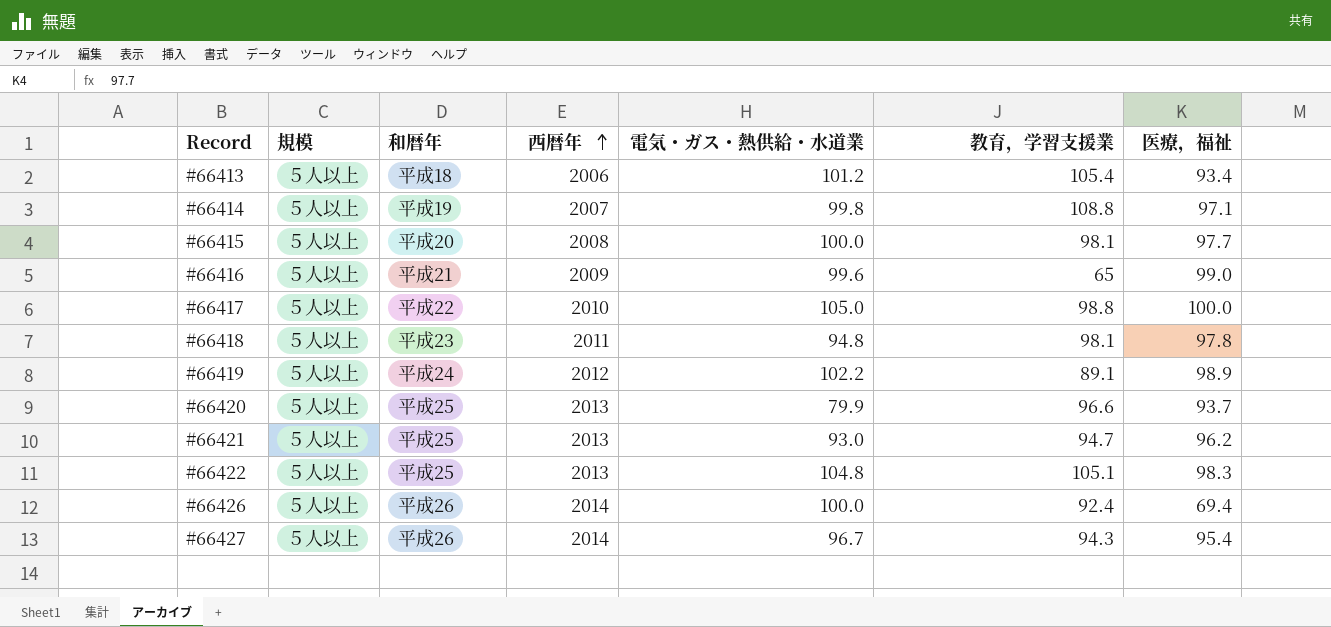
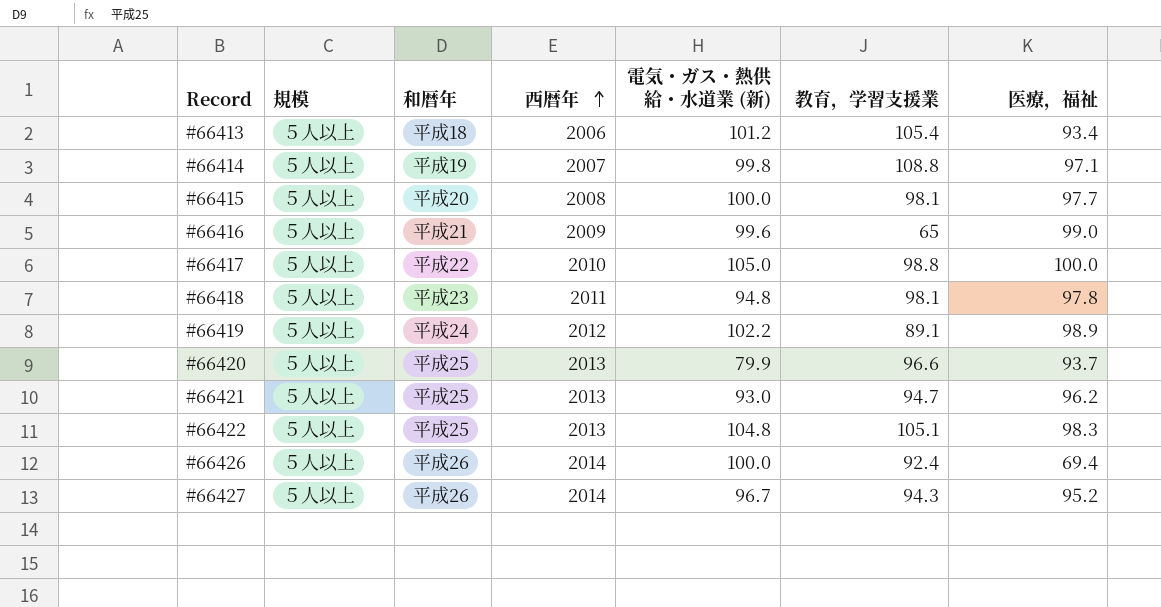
column name: 電気・ガス・熱供給・水道業 -> 電気・ガス・熱供給・水道業 (新)
#66427 | 医療，福祉: 95.4 -> 95.2

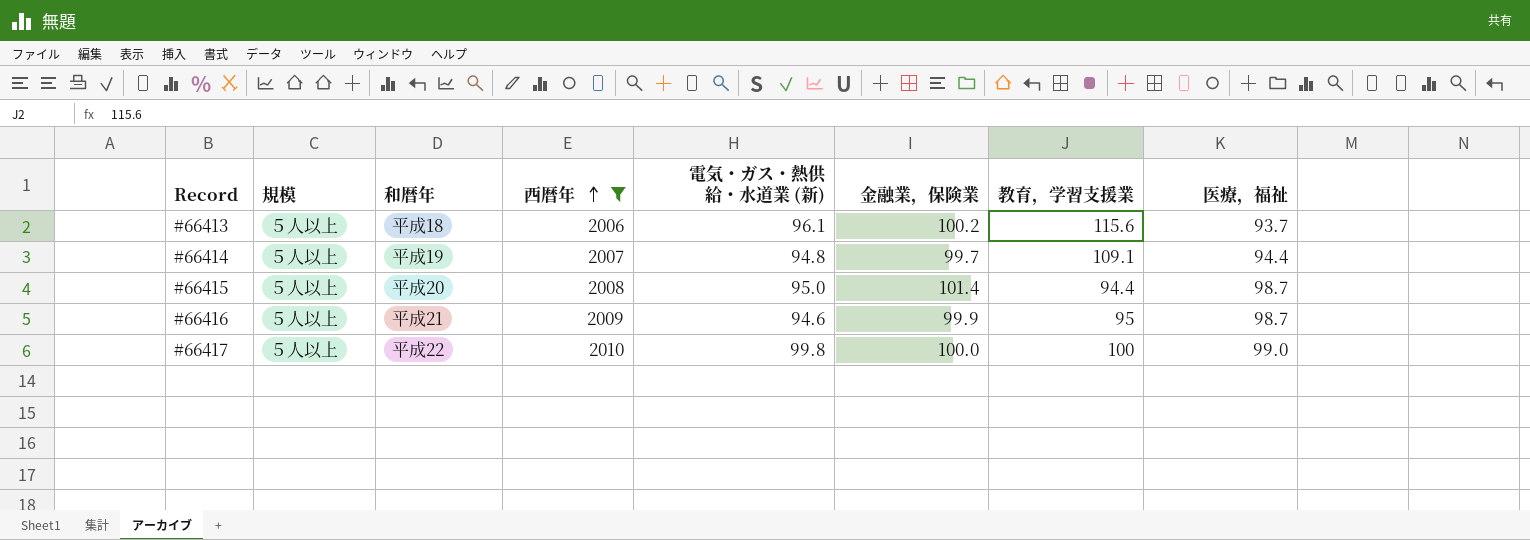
filter: none -> 西暦年 <= 2010
column 金融業，保険業 | position: none -> 6
#66413 | 電気・ガス・熱供給・水道業 (新): 101.2 -> 96.1
#66413 | 教育，学習支援業: 105.4 -> 115.6
#66413 | 医療，福祉: 93.4 -> 93.7
#66414 | 電気・ガス・熱供給・水道業 (新): 99.8 -> 94.8
#66414 | 教育，学習支援業: 108.8 -> 109.1
#66414 | 医療，福祉: 97.1 -> 94.4
#66415 | 電気・ガス・熱供給・水道業 (新): 100.0 -> 95.0
#66415 | 教育，学習支援業: 98.1 -> 94.4
#66415 | 医療，福祉: 97.7 -> 98.7
#66416 | 電気・ガス・熱供給・水道業 (新): 99.6 -> 94.6
#66416 | 教育，学習支援業: 65 -> 95
#66416 | 医療，福祉: 99.0 -> 98.7
#66417 | 電気・ガス・熱供給・水道業 (新): 105.0 -> 99.8
#66417 | 教育，学習支援業: 98.8 -> 100
#66417 | 医療，福祉: 100.0 -> 99.0

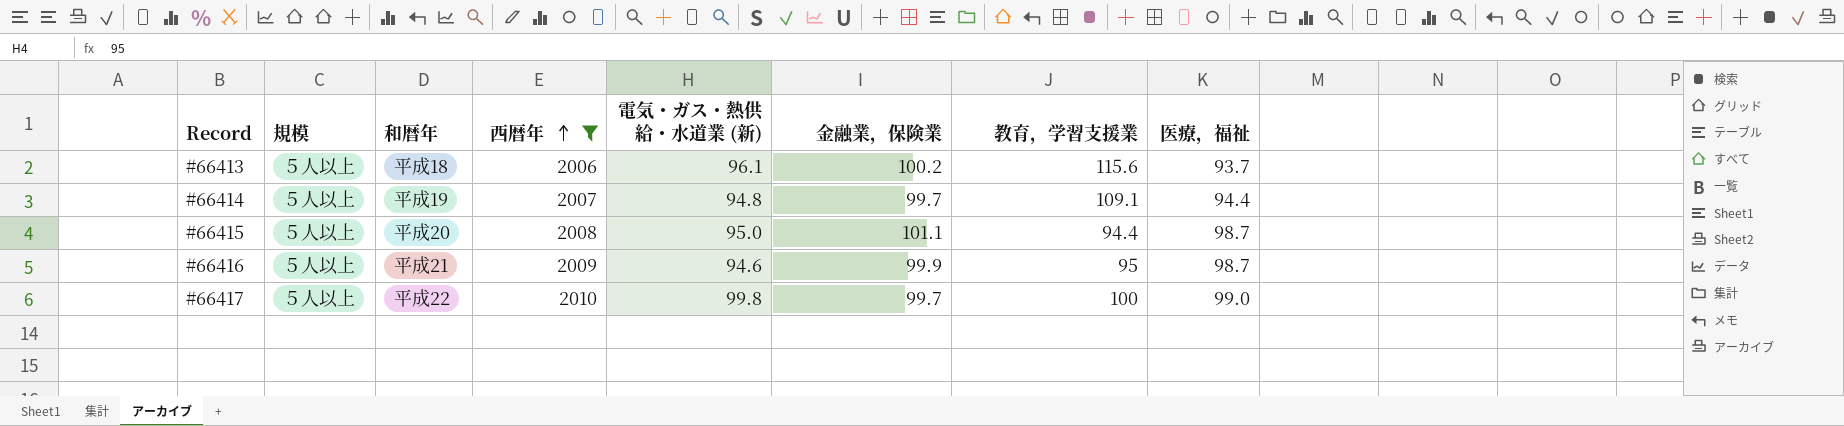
#66415 | 金融業，保険業: 101.4 -> 101.1
#66417 | 金融業，保険業: 100.0 -> 99.7

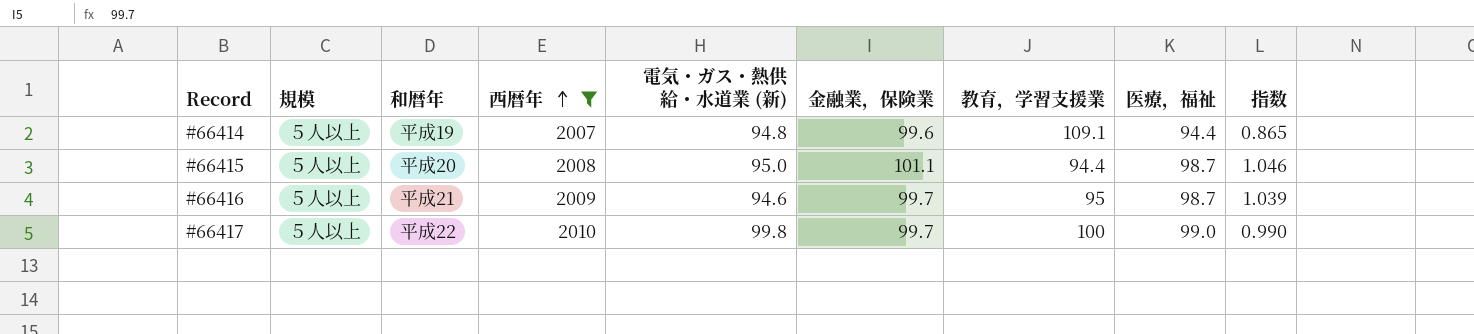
column 指数 | formula: none -> [医療，福祉] / [教育，学習支援業]
row #66413: ５人以上 | 平成18 | 2006 | 96.1 | 100.2 | 115.6 | 93.7 -> none
#66414 | 金融業，保険業: 99.7 -> 99.6
#66416 | 金融業，保険業: 99.9 -> 99.7

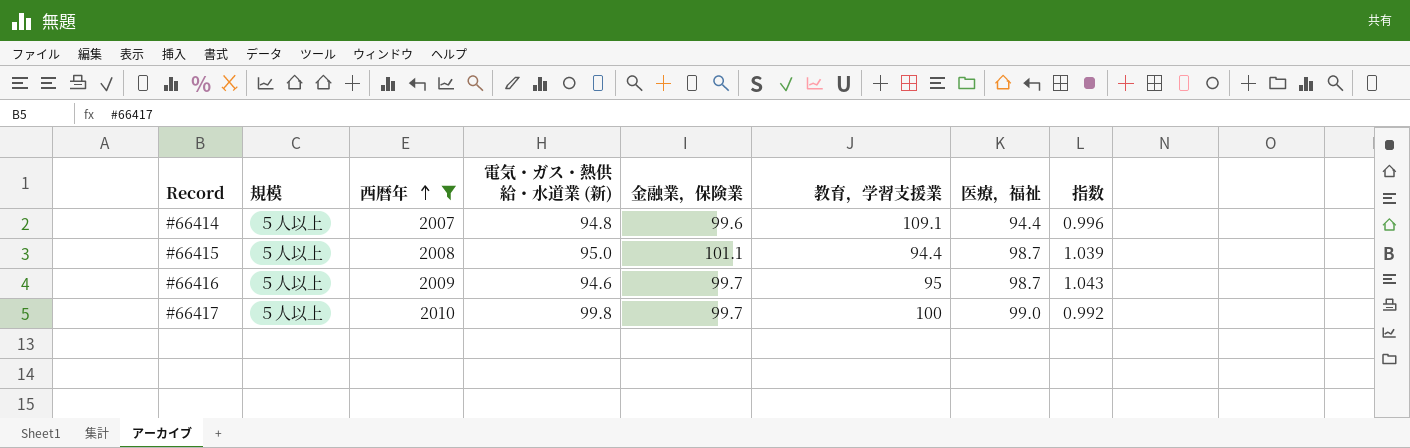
column 和暦年 | position: 3 -> none
column 指数 | formula: [医療，福祉] / [教育，学習支援業] -> [医療，福祉] / [電気・ガス・熱供給・水道業 (新)]

